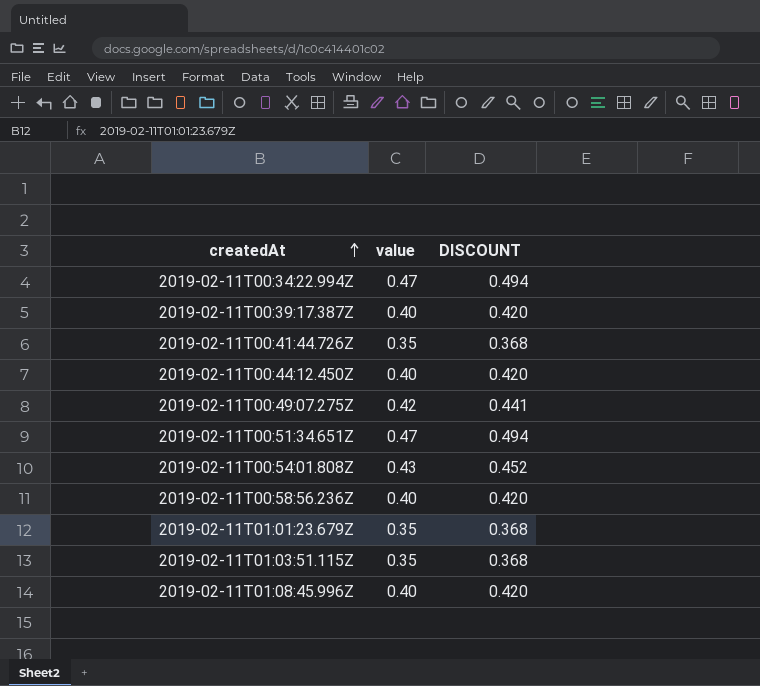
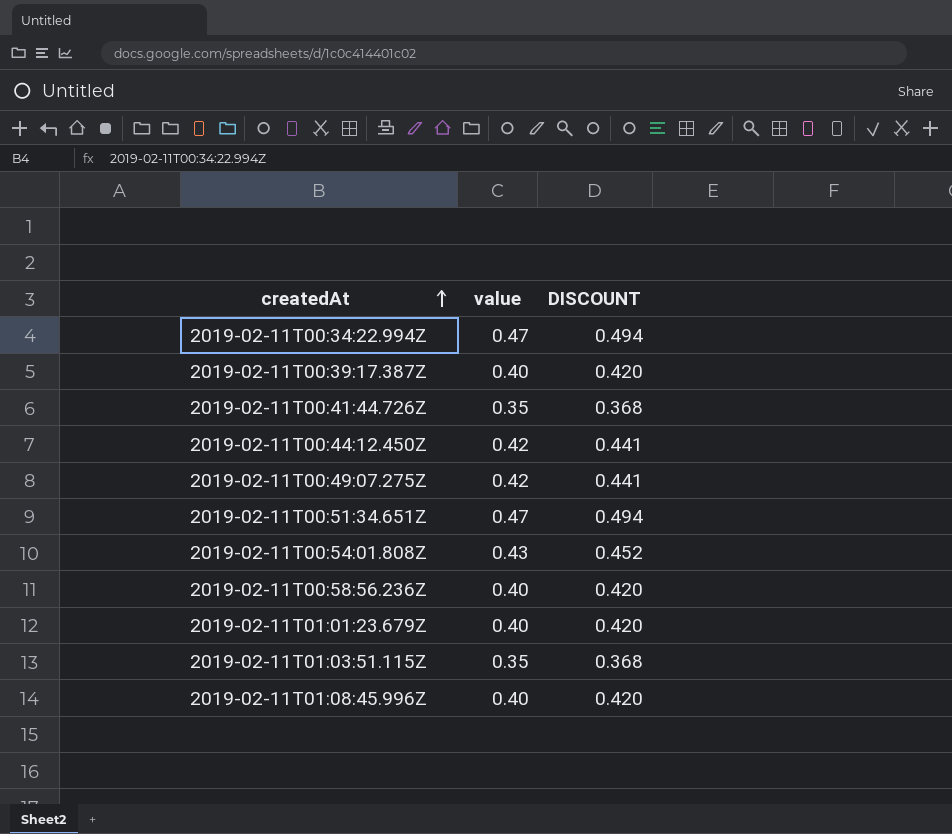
2019-02-11T00:44:12.450Z | value: 0.40 -> 0.42
2019-02-11T00:44:12.450Z | DISCOUNT: 0.420 -> 0.441
2019-02-11T01:01:23.679Z | value: 0.35 -> 0.40
2019-02-11T01:01:23.679Z | DISCOUNT: 0.368 -> 0.420

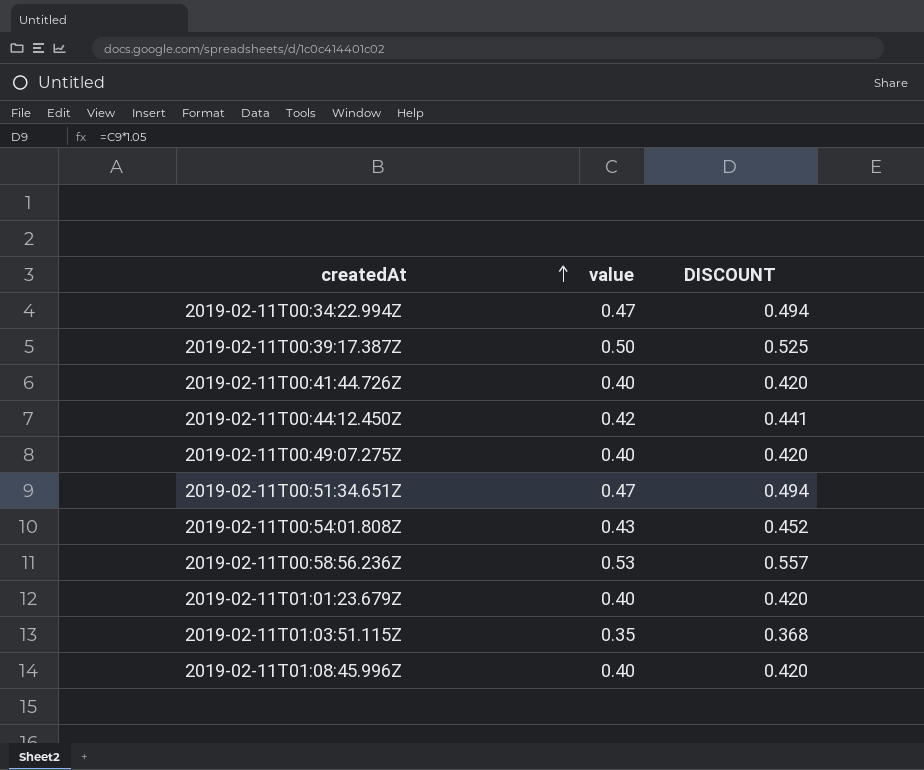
2019-02-11T00:39:17.387Z | value: 0.40 -> 0.50
2019-02-11T00:39:17.387Z | DISCOUNT: 0.420 -> 0.525
2019-02-11T00:41:44.726Z | value: 0.35 -> 0.40
2019-02-11T00:41:44.726Z | DISCOUNT: 0.368 -> 0.420
2019-02-11T00:49:07.275Z | value: 0.42 -> 0.40
2019-02-11T00:49:07.275Z | DISCOUNT: 0.441 -> 0.420
2019-02-11T00:58:56.236Z | value: 0.40 -> 0.53
2019-02-11T00:58:56.236Z | DISCOUNT: 0.420 -> 0.557

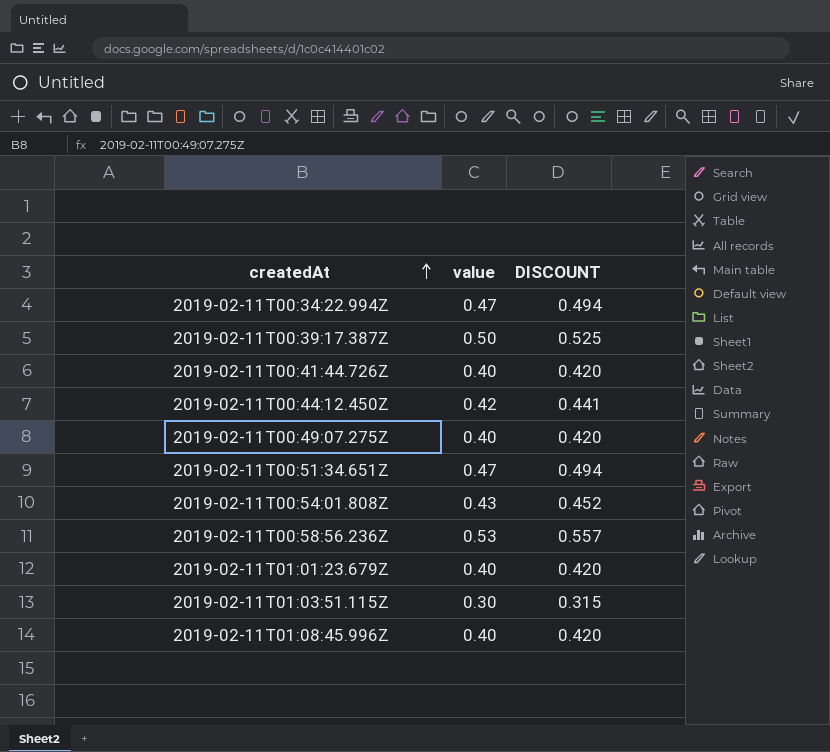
2019-02-11T01:03:51.115Z | value: 0.35 -> 0.30
2019-02-11T01:03:51.115Z | DISCOUNT: 0.368 -> 0.315

